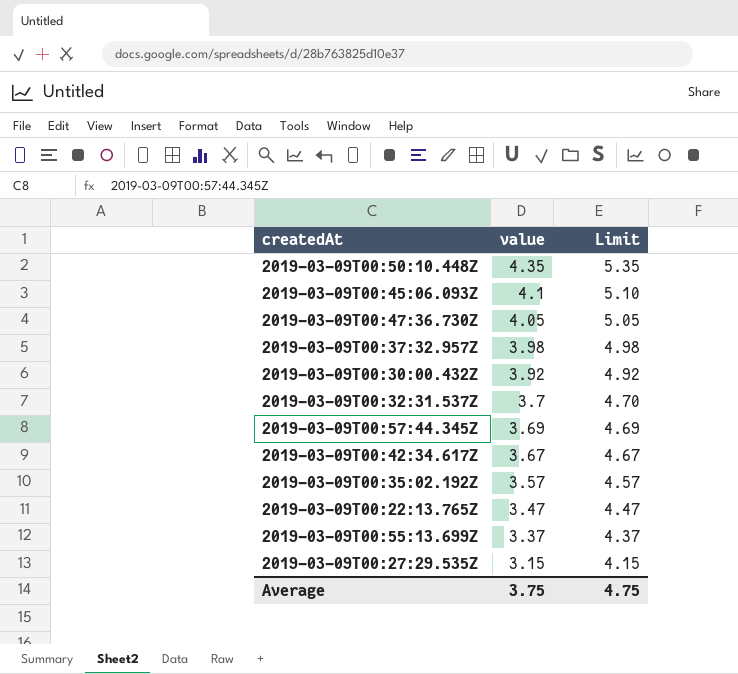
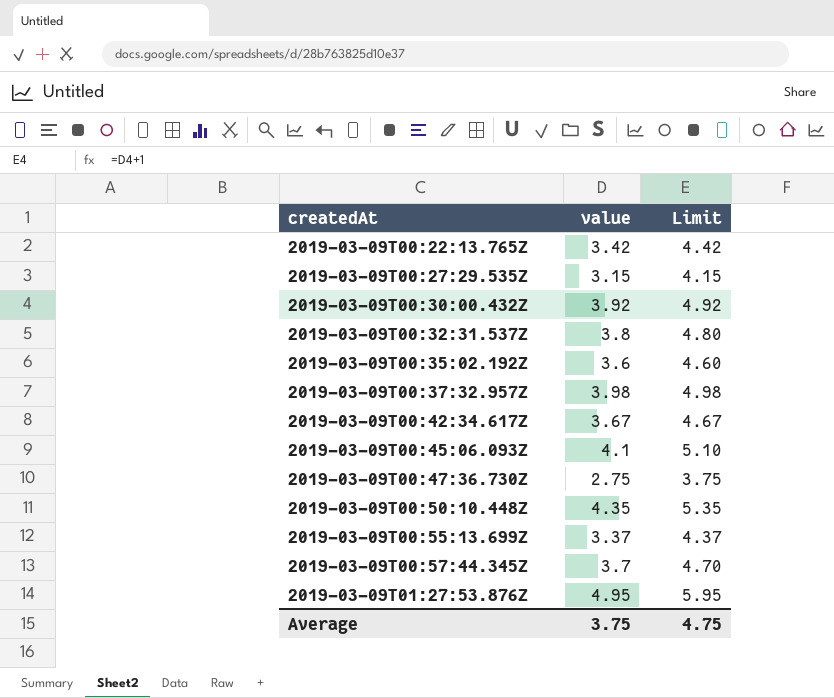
row order: value descending -> createdAt ascending
2019-03-09T00:22:13.765Z | value: 3.47 -> 3.42
2019-03-09T00:22:13.765Z | Limit: 4.47 -> 4.42
2019-03-09T00:32:31.537Z | value: 3.7 -> 3.8
2019-03-09T00:32:31.537Z | Limit: 4.70 -> 4.80
2019-03-09T00:35:02.192Z | value: 3.57 -> 3.6
2019-03-09T00:35:02.192Z | Limit: 4.57 -> 4.60
2019-03-09T00:47:36.730Z | value: 4.05 -> 2.75
2019-03-09T00:47:36.730Z | Limit: 5.05 -> 3.75
2019-03-09T00:57:44.345Z | value: 3.69 -> 3.7
2019-03-09T00:57:44.345Z | Limit: 4.69 -> 4.70
row 2019-03-09T01:27:53.876Z: none -> 4.95 | 5.95

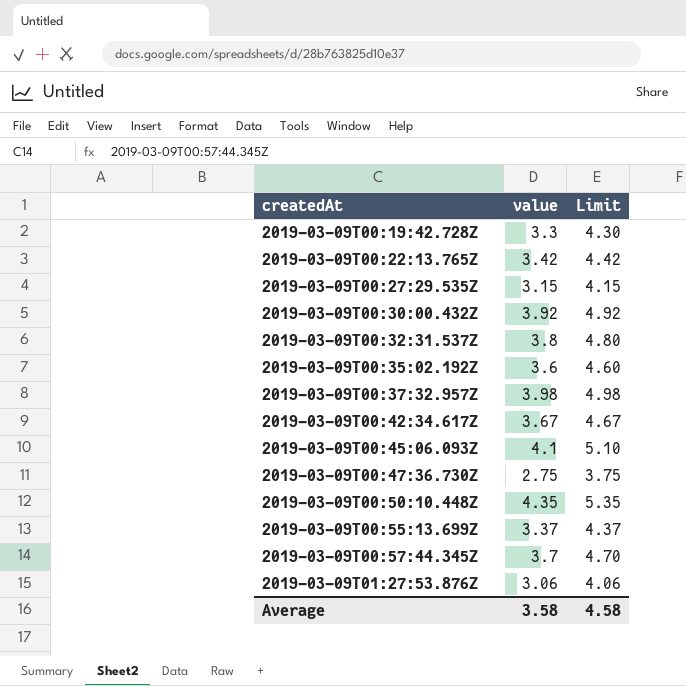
row 2019-03-09T00:19:42.728Z: none -> 3.3 | 4.30
2019-03-09T01:27:53.876Z | value: 4.95 -> 3.06
2019-03-09T01:27:53.876Z | Limit: 5.95 -> 4.06
Average | value: 3.75 -> 3.58
Average | Limit: 4.75 -> 4.58

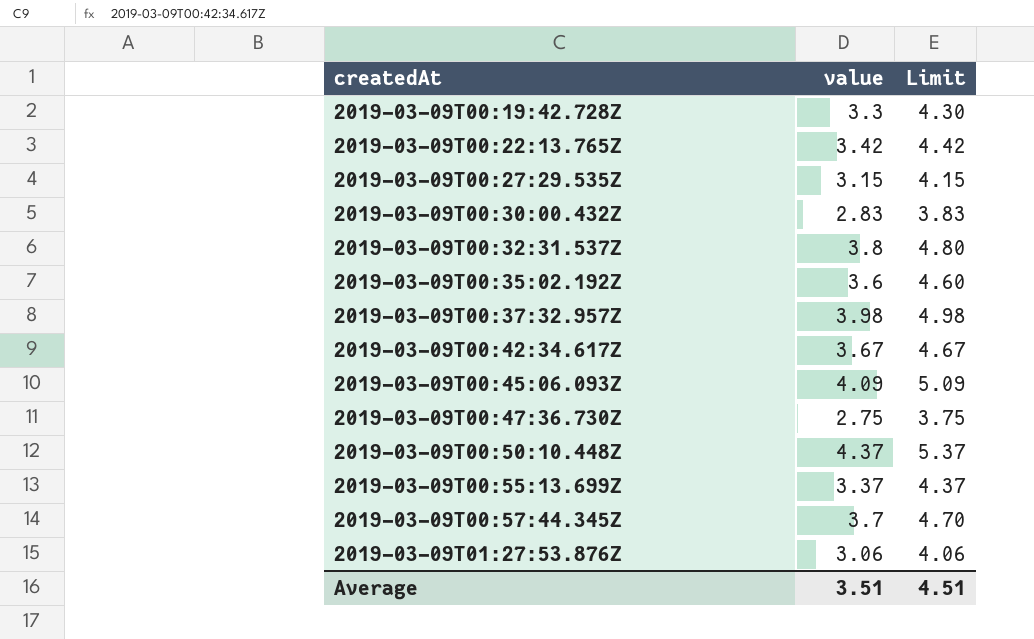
2019-03-09T00:30:00.432Z | value: 3.92 -> 2.83
2019-03-09T00:30:00.432Z | Limit: 4.92 -> 3.83
2019-03-09T00:45:06.093Z | value: 4.1 -> 4.09
2019-03-09T00:45:06.093Z | Limit: 5.10 -> 5.09
2019-03-09T00:50:10.448Z | value: 4.35 -> 4.37
2019-03-09T00:50:10.448Z | Limit: 5.35 -> 5.37
Average | value: 3.58 -> 3.51
Average | Limit: 4.58 -> 4.51

